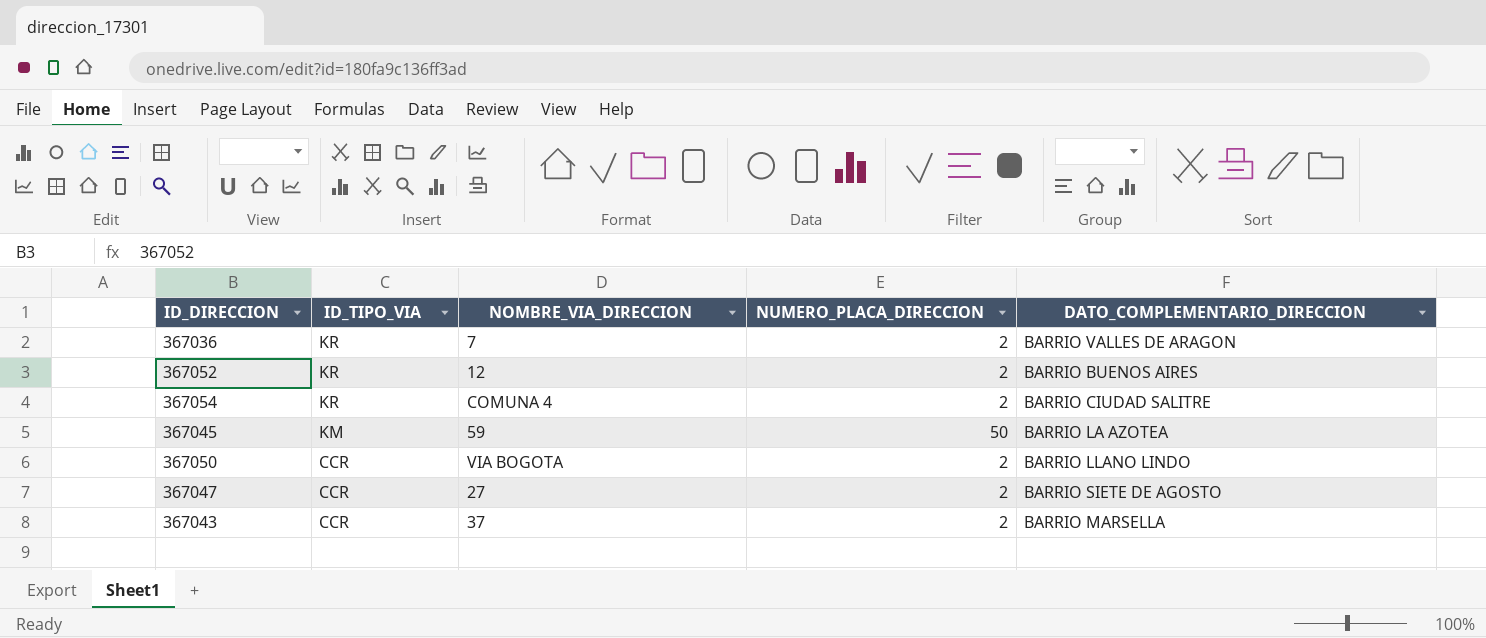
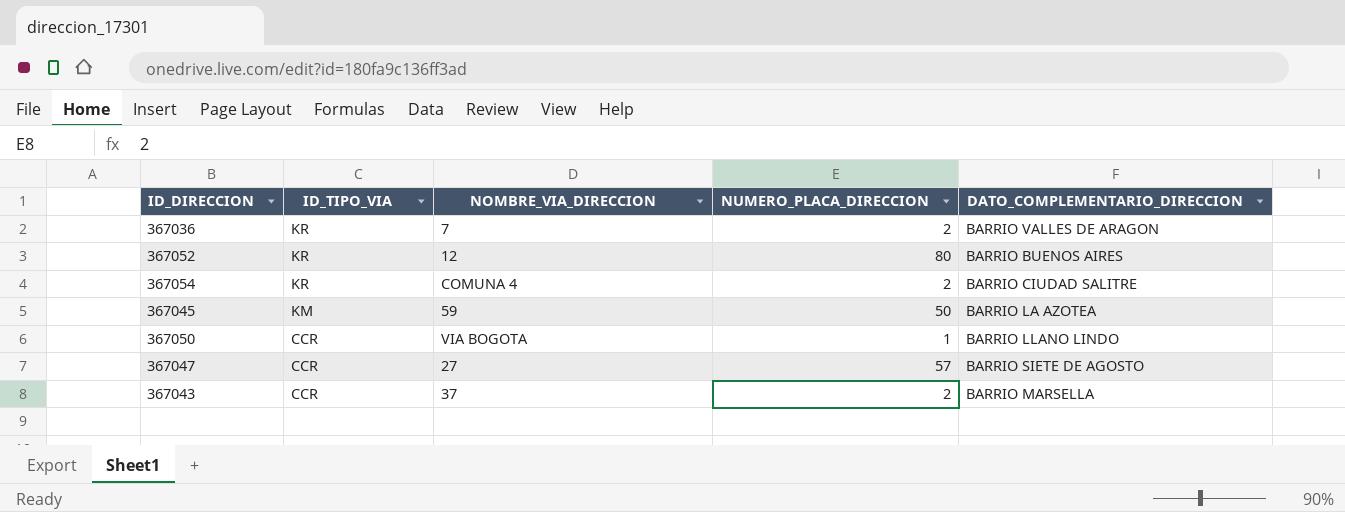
367052 | NUMERO_PLACA_DIRECCION: 2 -> 80
367050 | NUMERO_PLACA_DIRECCION: 2 -> 1
367047 | NUMERO_PLACA_DIRECCION: 2 -> 57

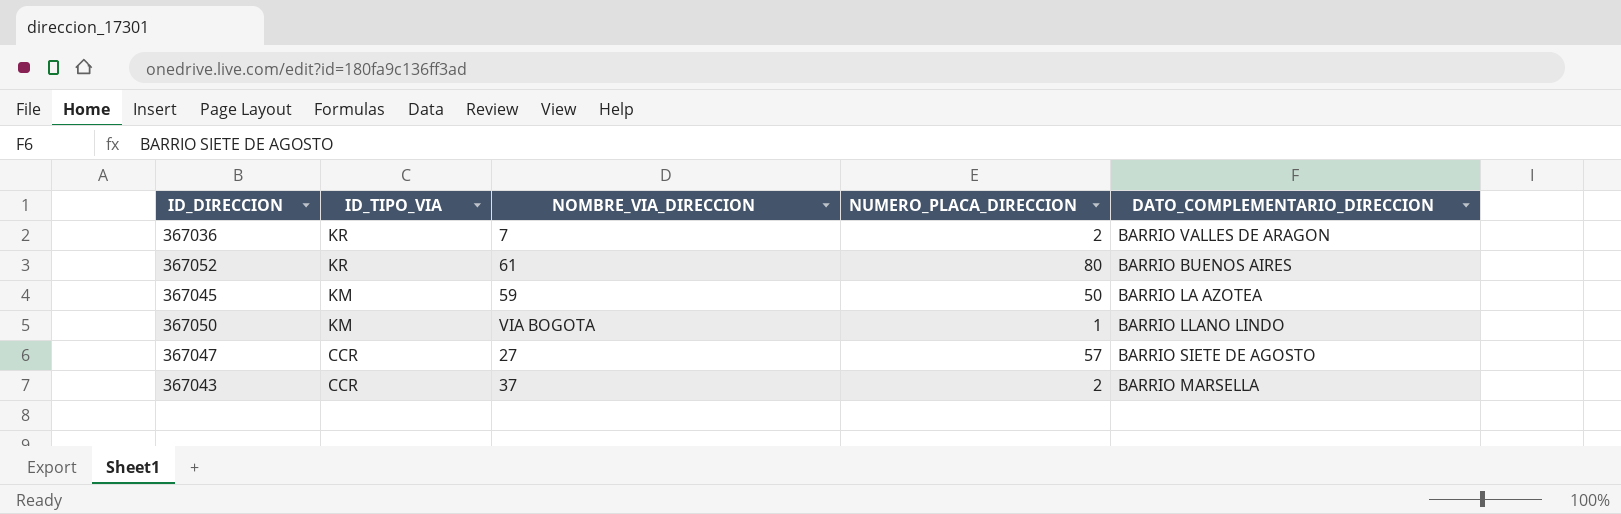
row 367054: KR | COMUNA 4 | 2 | BARRIO CIUDAD SALITRE -> none
367052 | NOMBRE_VIA_DIRECCION: 12 -> 61
367050 | ID_TIPO_VIA: CCR -> KM

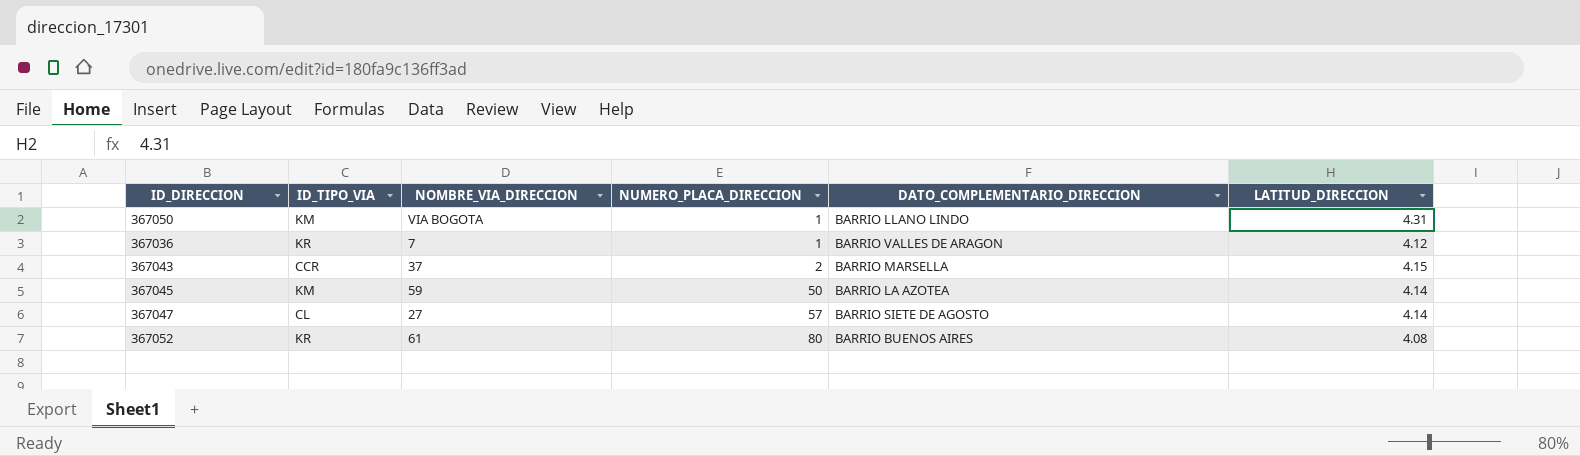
row order: ID_TIPO_VIA descending -> NUMERO_PLACA_DIRECCION ascending
column LATITUD_DIRECCION | position: none -> 6
367036 | NUMERO_PLACA_DIRECCION: 2 -> 1
367047 | ID_TIPO_VIA: CCR -> CL

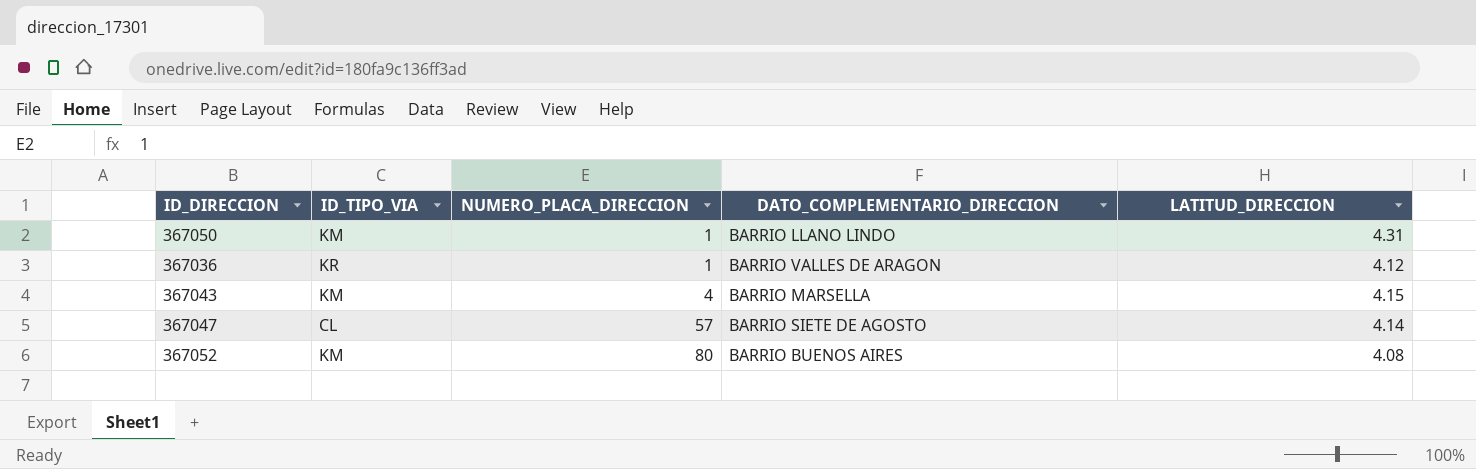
column NOMBRE_VIA_DIRECCION | position: 3 -> none
row 367045: KM | 59 | 50 | BARRIO LA AZOTEA | 4.14 -> none
367043 | ID_TIPO_VIA: CCR -> KM
367043 | NUMERO_PLACA_DIRECCION: 2 -> 4
367052 | ID_TIPO_VIA: KR -> KM

